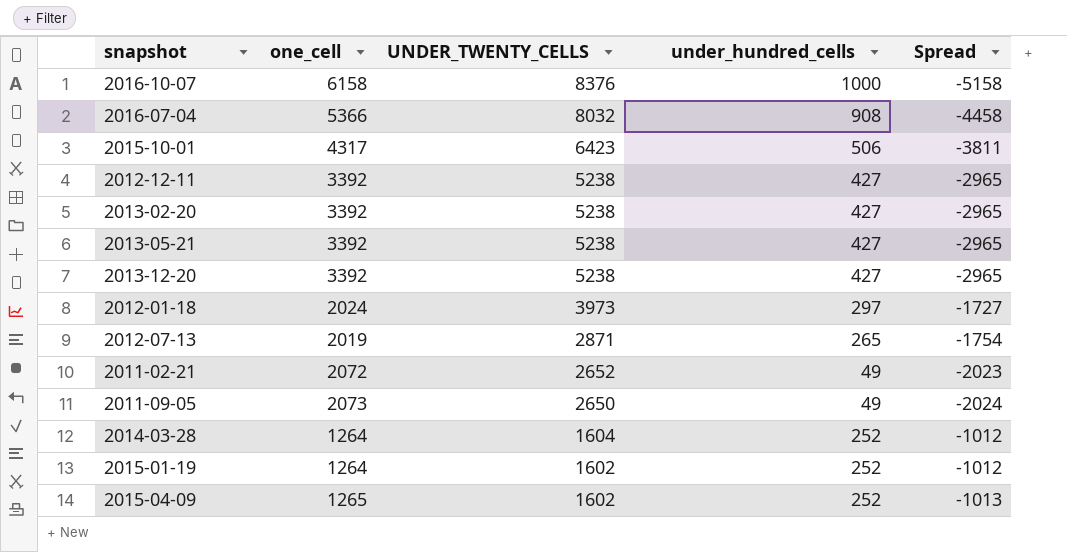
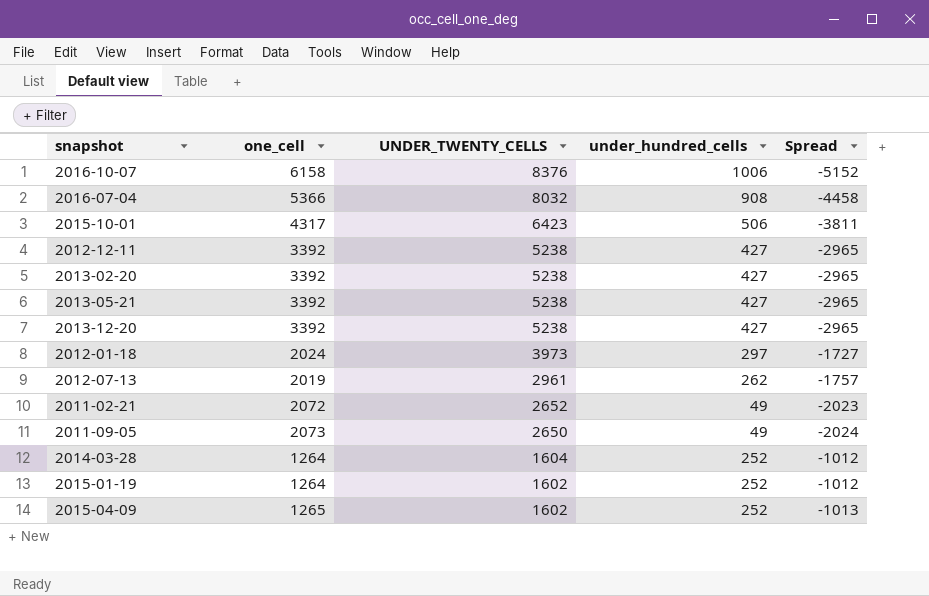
2016-10-07 | under_hundred_cells: 1000 -> 1006
2016-10-07 | Spread: -5158 -> -5152
2012-07-13 | UNDER_TWENTY_CELLS: 2871 -> 2961
2012-07-13 | under_hundred_cells: 265 -> 262
2012-07-13 | Spread: -1754 -> -1757

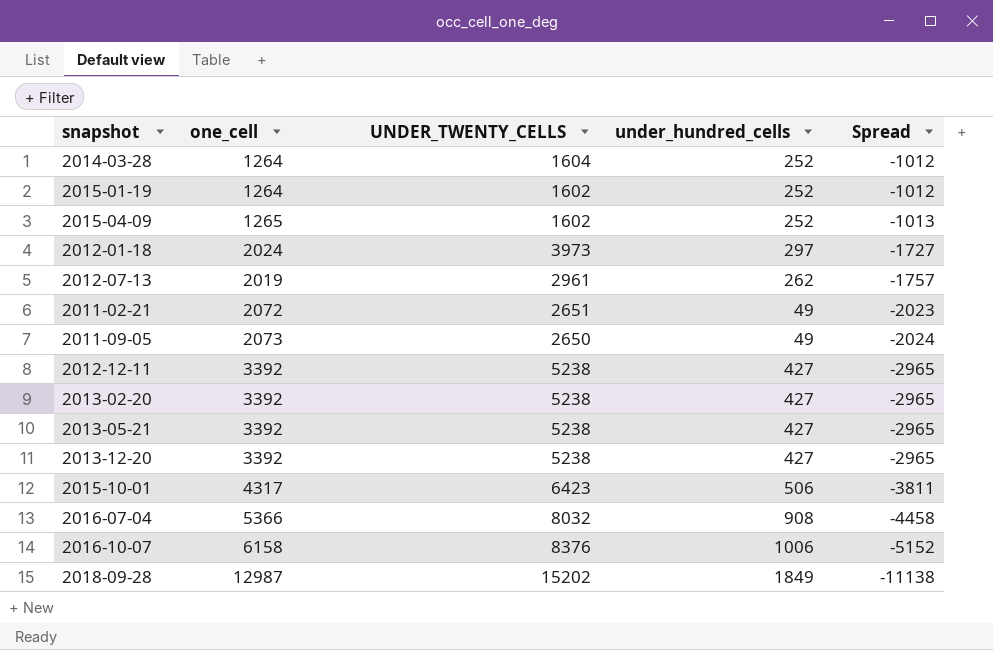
row order: UNDER_TWENTY_CELLS descending -> Spread descending
2011-02-21 | UNDER_TWENTY_CELLS: 2652 -> 2651
row 2018-09-28: none -> 12987 | 15202 | 1849 | -11138

